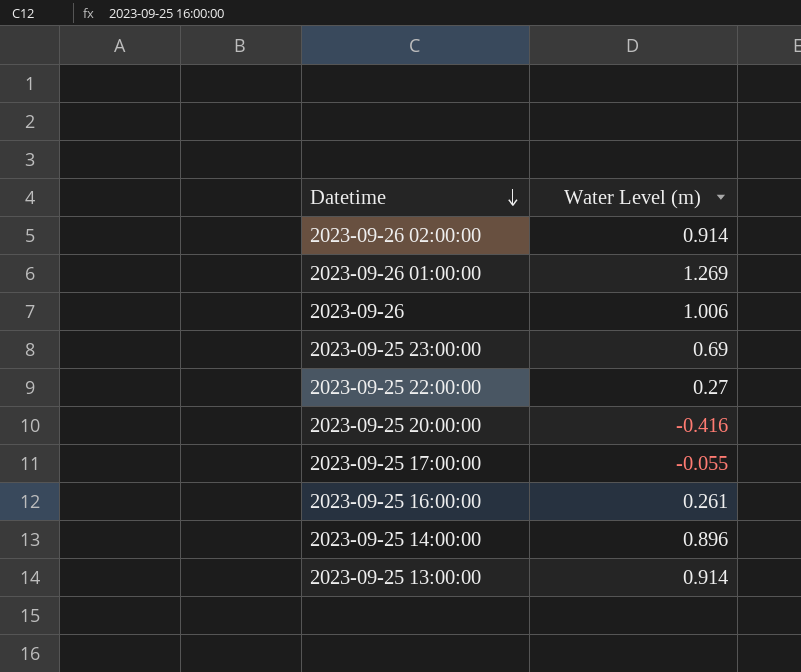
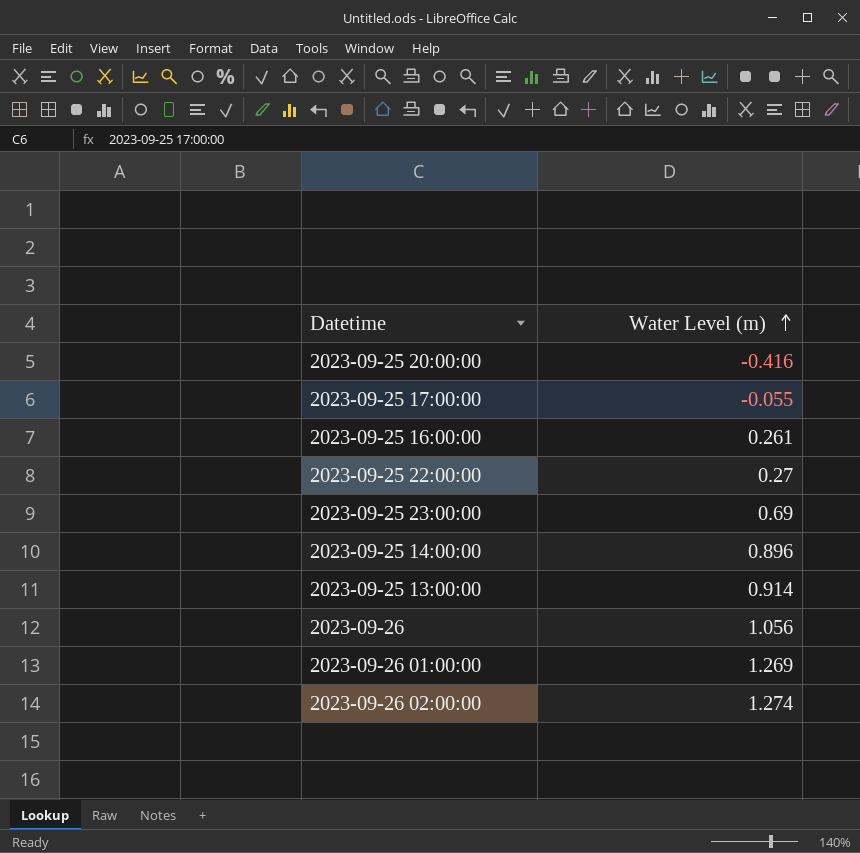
row order: Datetime descending -> Water Level (m) ascending
2023-09-26 | Water Level (m): 1.006 -> 1.056
2023-09-26 02:00:00 | Water Level (m): 0.914 -> 1.274

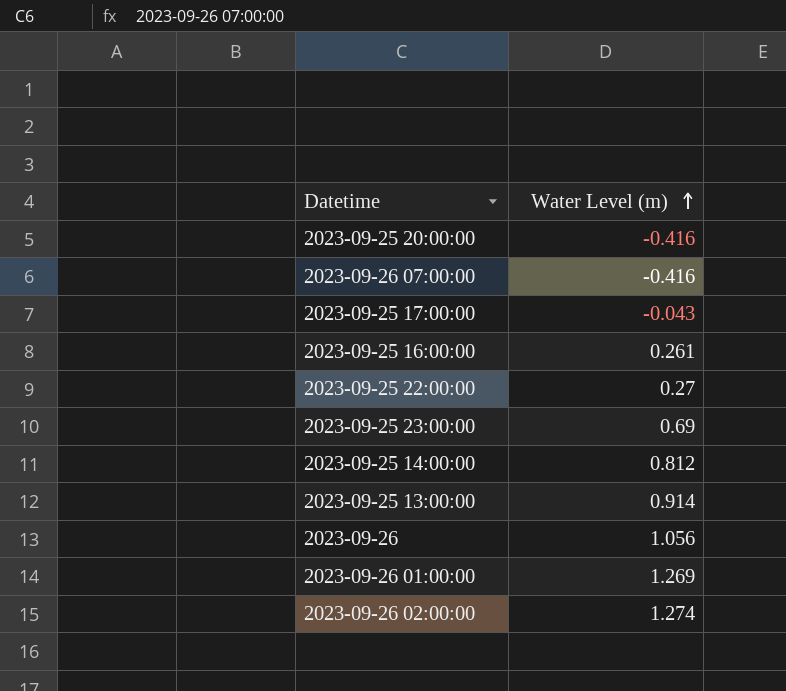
row 2023-09-26 07:00:00: none -> -0.416
2023-09-25 17:00:00 | Water Level (m): -0.055 -> -0.043
2023-09-25 14:00:00 | Water Level (m): 0.896 -> 0.812

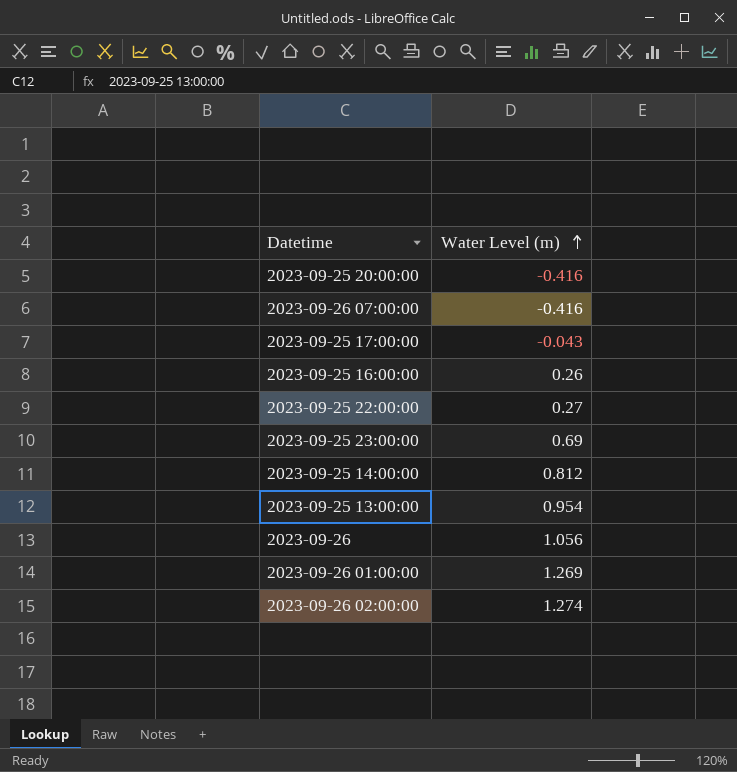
2023-09-25 16:00:00 | Water Level (m): 0.261 -> 0.26
2023-09-25 13:00:00 | Water Level (m): 0.914 -> 0.954

